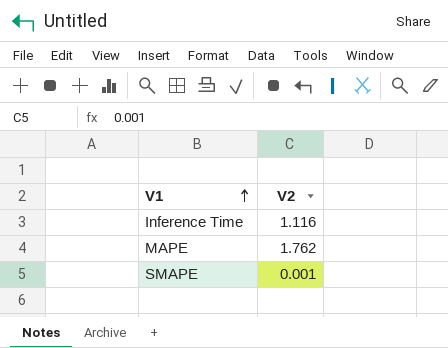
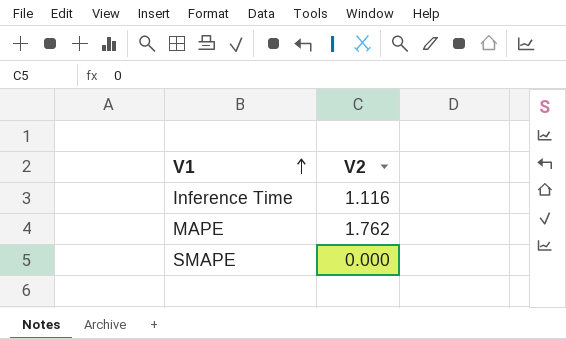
SMAPE | V2: 0.001 -> 0.000

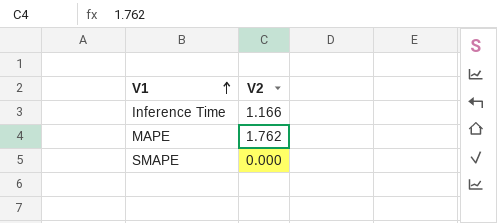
Inference Time | V2: 1.116 -> 1.166

